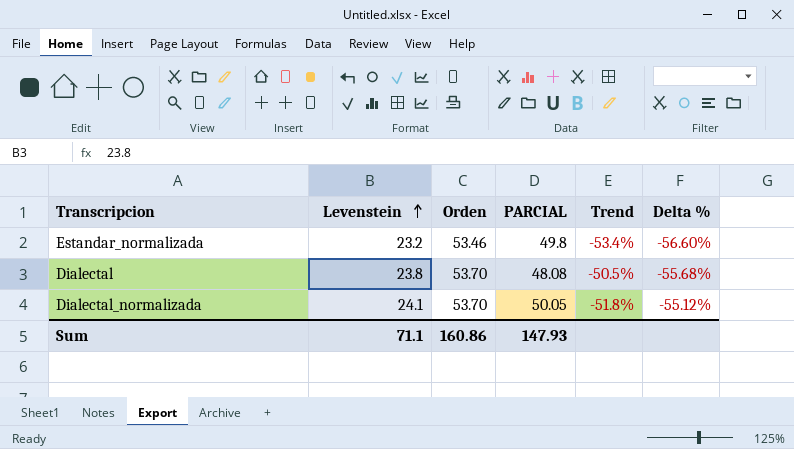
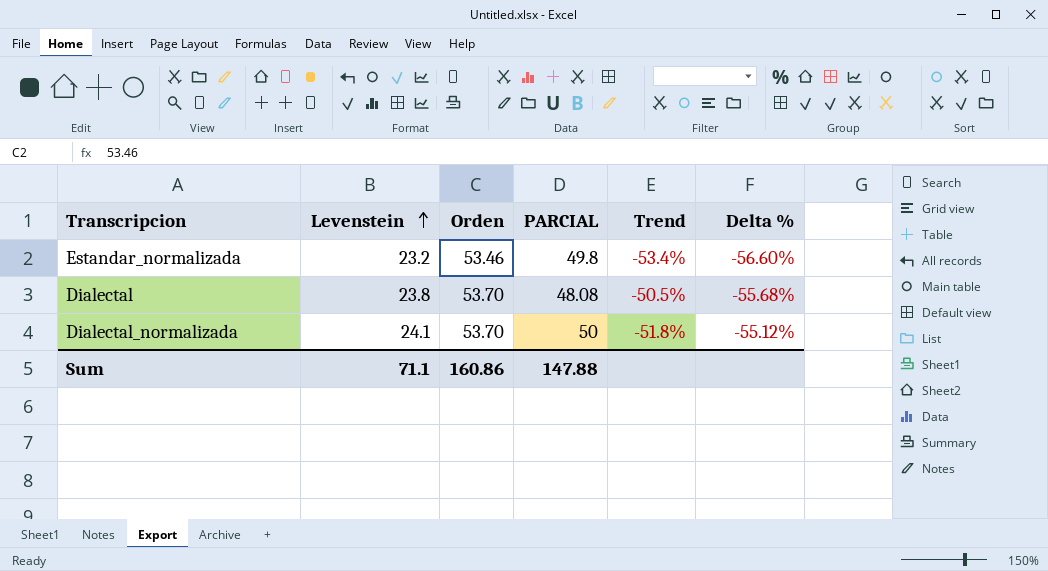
Dialectal_normalizada | PARCIAL: 50.05 -> 50
Sum | PARCIAL: 147.93 -> 147.88

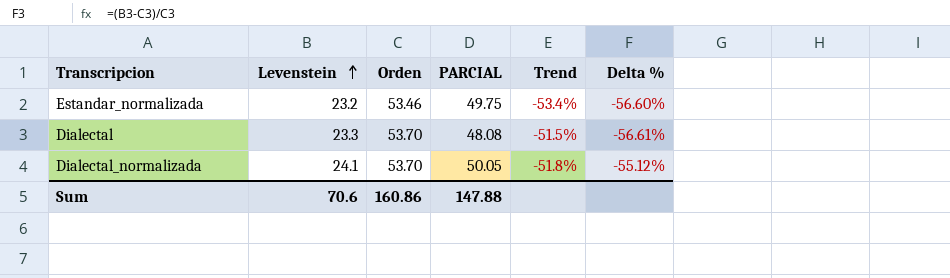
Estandar_normalizada | PARCIAL: 49.8 -> 49.75
Dialectal | Levenstein: 23.8 -> 23.3
Dialectal | Trend: -50.5% -> -51.5%
Dialectal | Delta %: -55.68% -> -56.61%
Dialectal_normalizada | PARCIAL: 50 -> 50.05
Sum | Levenstein: 71.1 -> 70.6

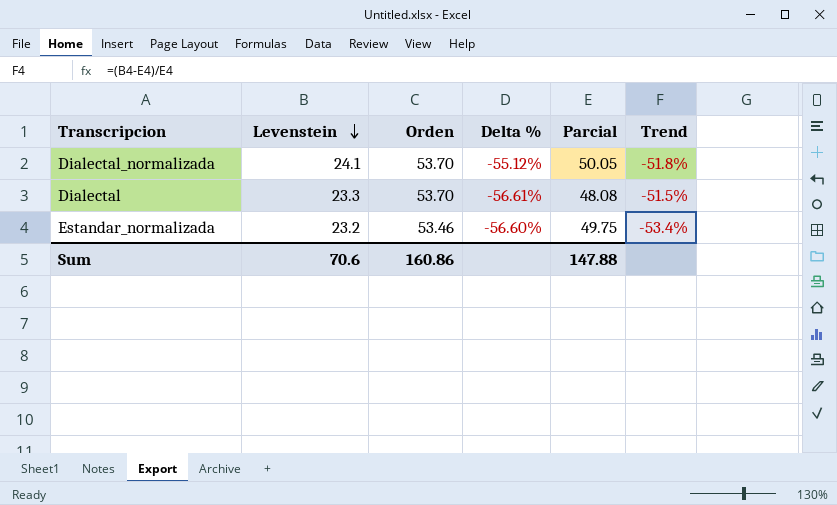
row order: Levenstein ascending -> Levenstein descending
column Delta % | position: 6 -> 4
column name: PARCIAL -> Parcial

